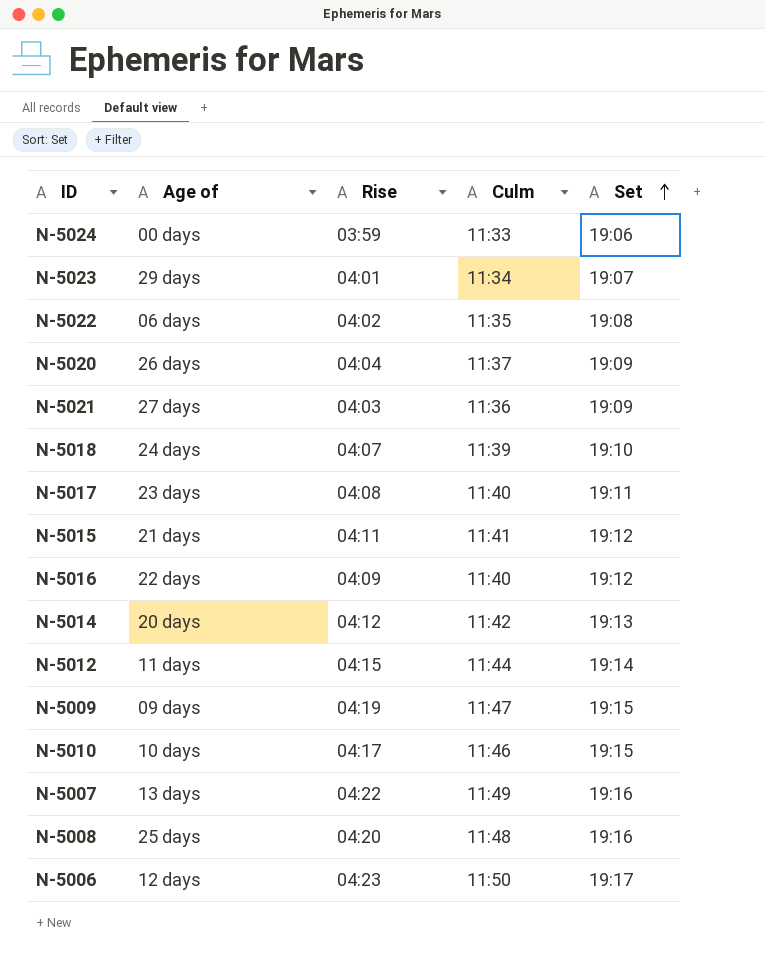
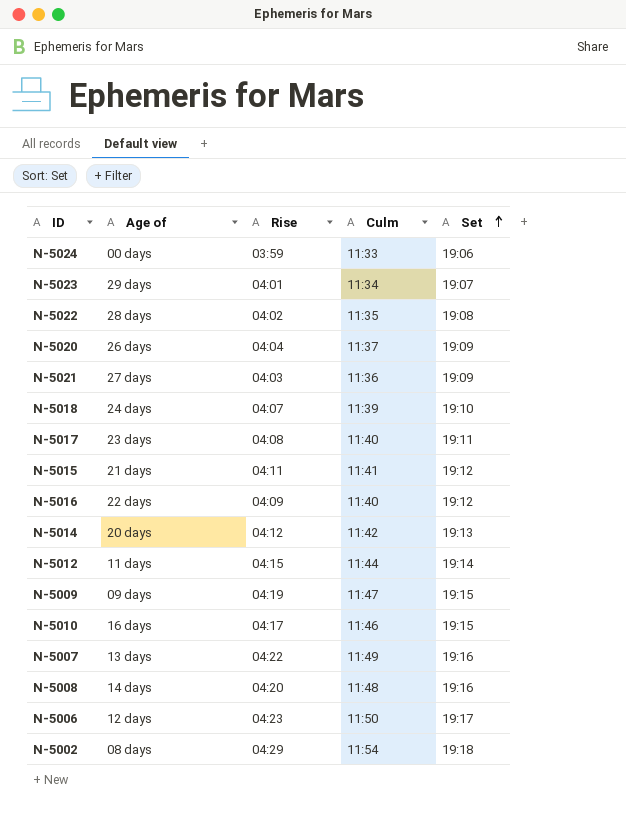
N-5022 | Age of: 06 days -> 28 days
N-5010 | Age of: 10 days -> 16 days
N-5008 | Age of: 25 days -> 14 days
row N-5002: none -> 08 days | 04:29 | 11:54 | 19:18

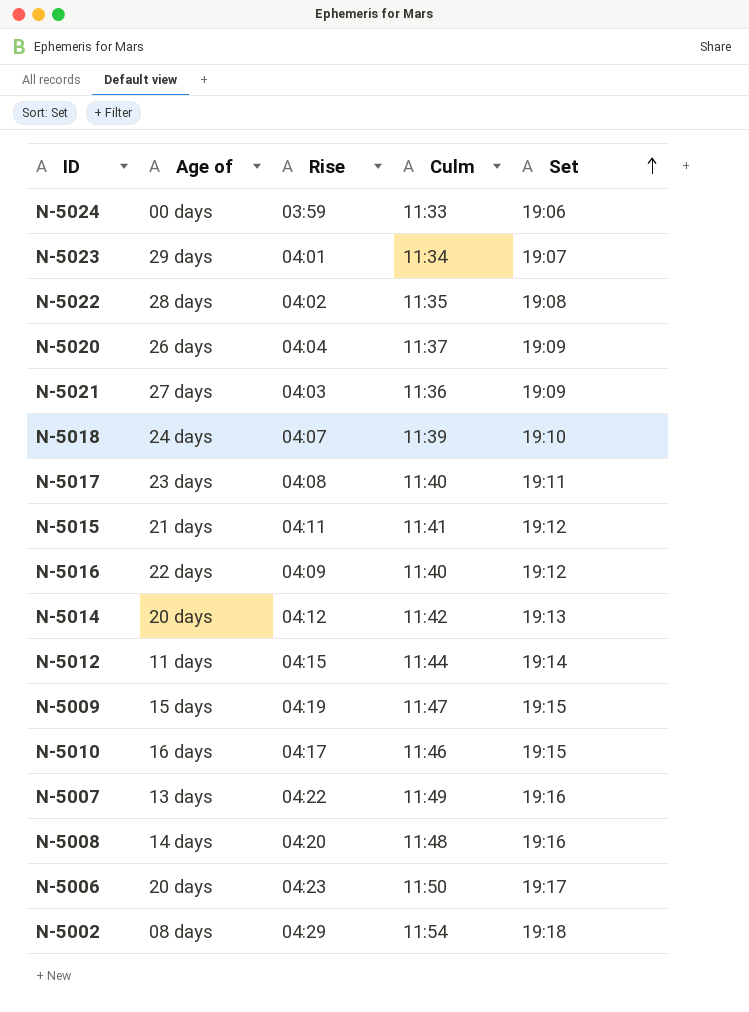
N-5009 | Age of: 09 days -> 15 days
N-5006 | Age of: 12 days -> 20 days

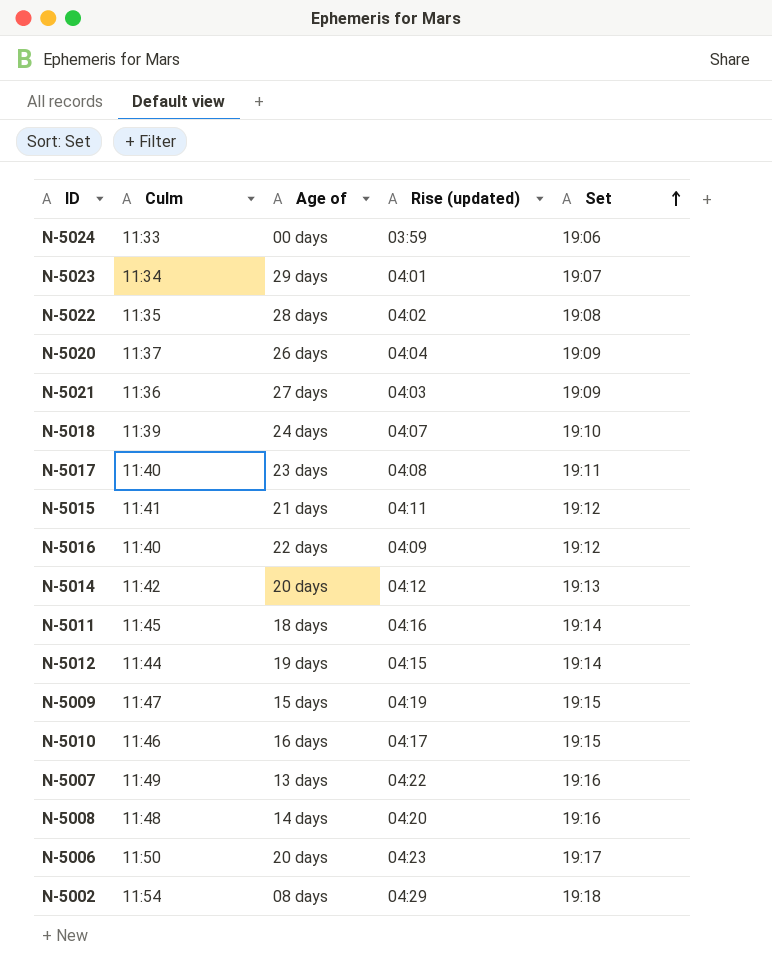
column Culm | position: 4 -> 2
column name: Rise -> Rise (updated)
row N-5011: none -> 11:45 | 18 days | 04:16 | 19:14
N-5012 | Age of: 11 days -> 19 days

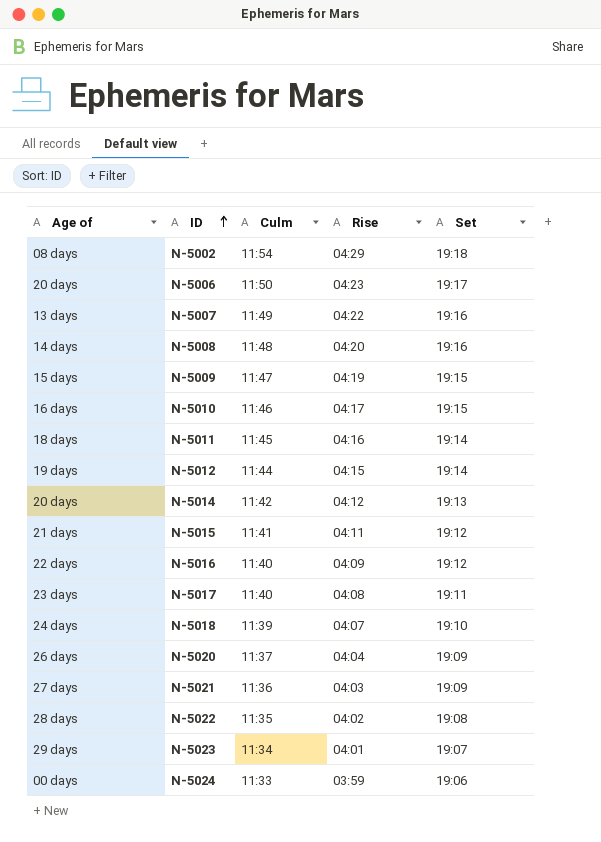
row order: Set ascending -> ID ascending
column Age of | position: 3 -> 1
column name: Rise (updated) -> Rise

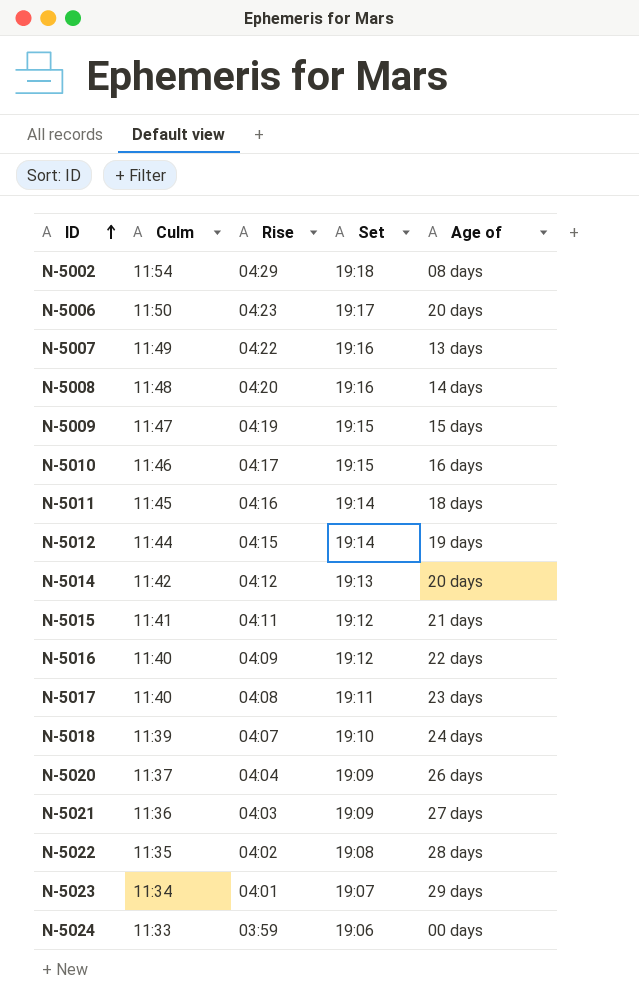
column Age of | position: 1 -> 5

